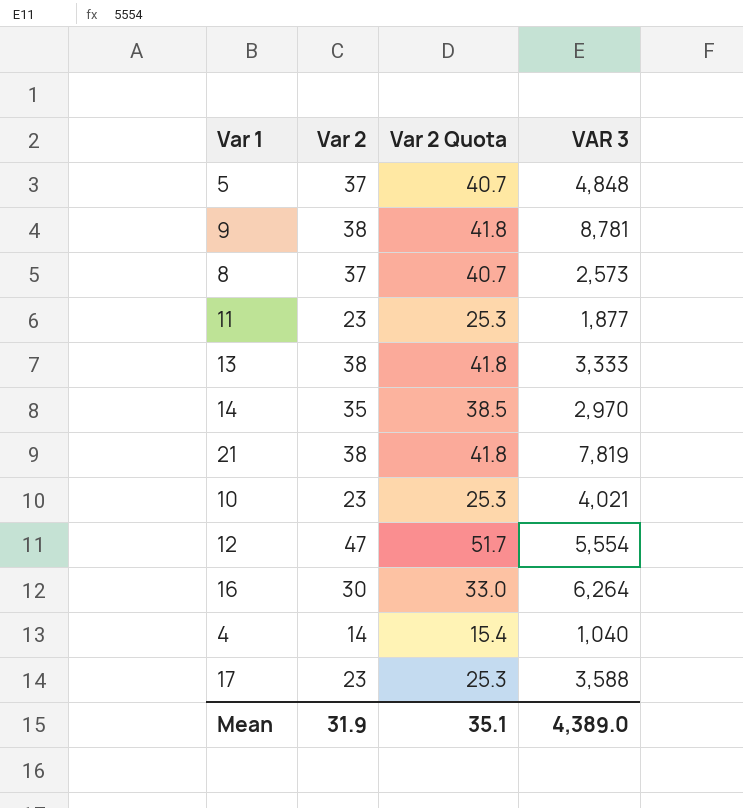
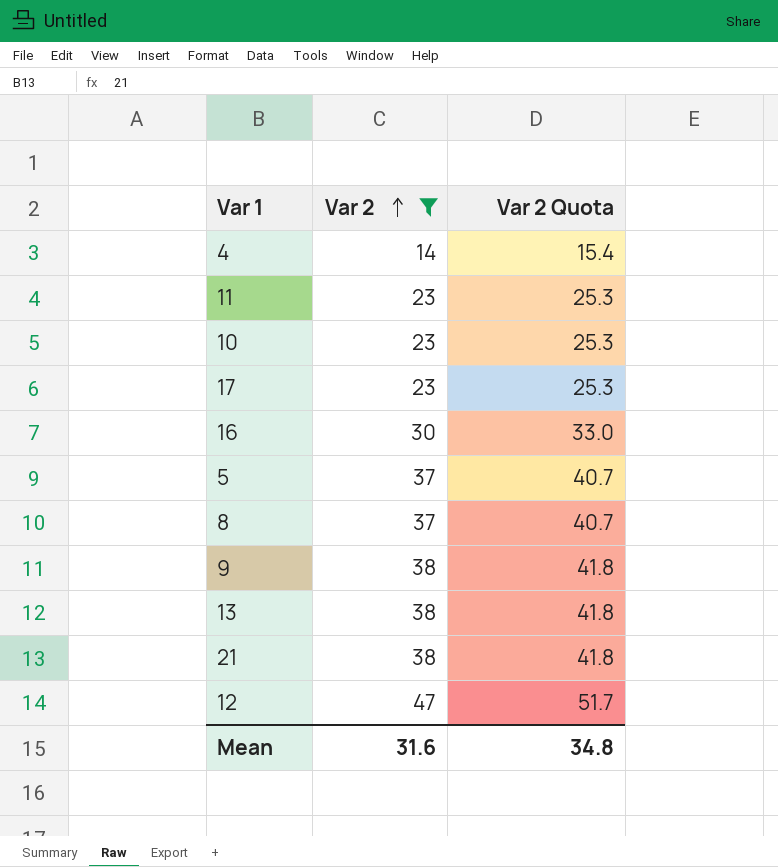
filter: none -> Var 2 != 35
row order: none -> Var 2 ascending
column VAR 3 | position: 4 -> none
Mean | Var 2: 31.9 -> 31.6
Mean | Var 2 Quota: 35.1 -> 34.8

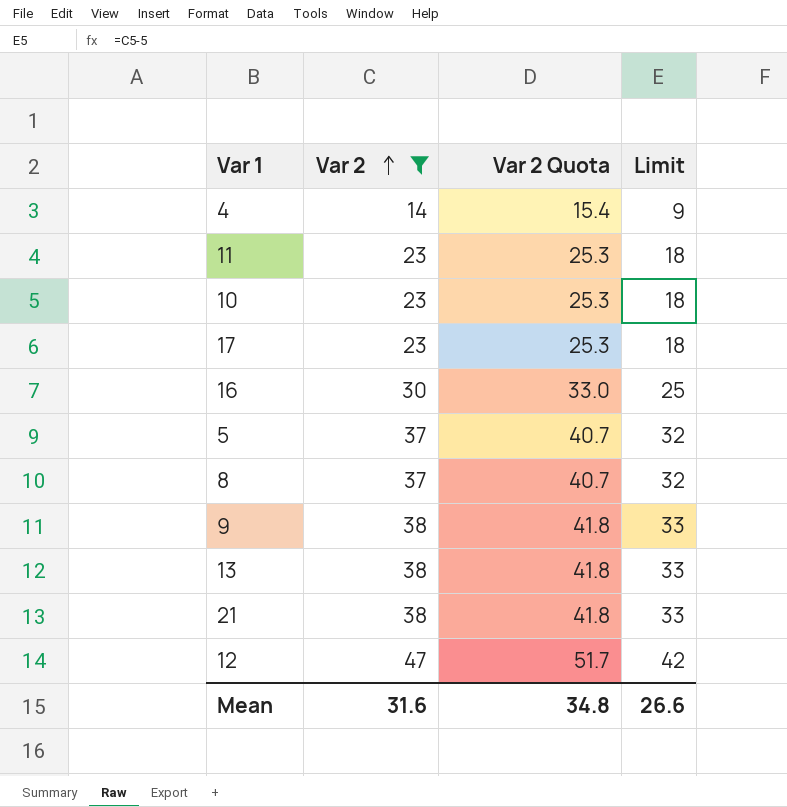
column Limit | formula: none -> [Var 2] - 5

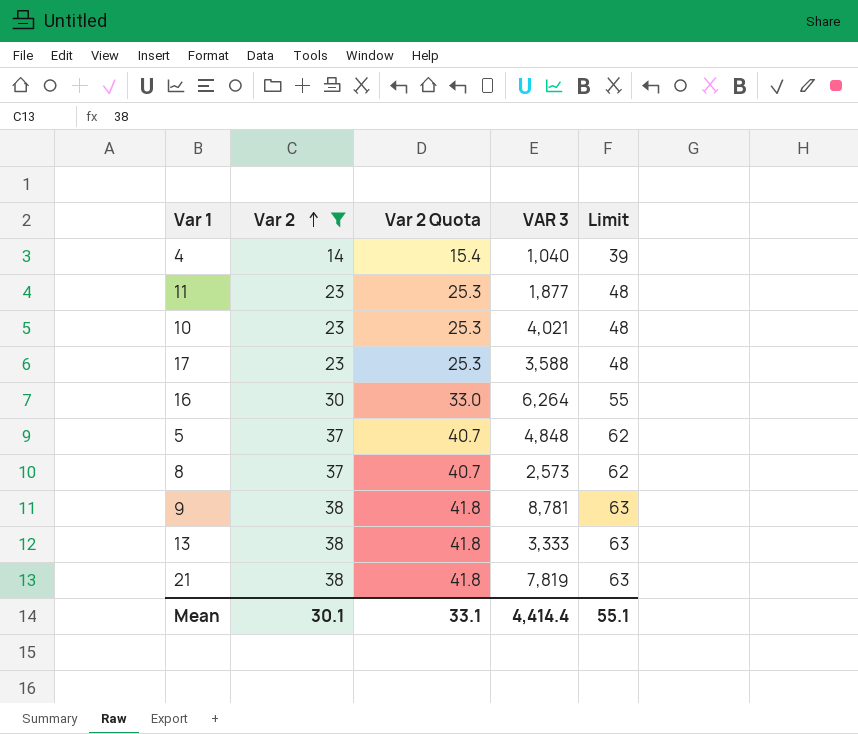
column VAR 3 | position: none -> 4
column Limit | formula: [Var 2] - 5 -> [Var 2] + 25
row 12: 47 | 51.7 | 42 -> none
Mean | Var 2: 31.6 -> 30.1
Mean | Var 2 Quota: 34.8 -> 33.1
Mean | Limit: 26.6 -> 55.1

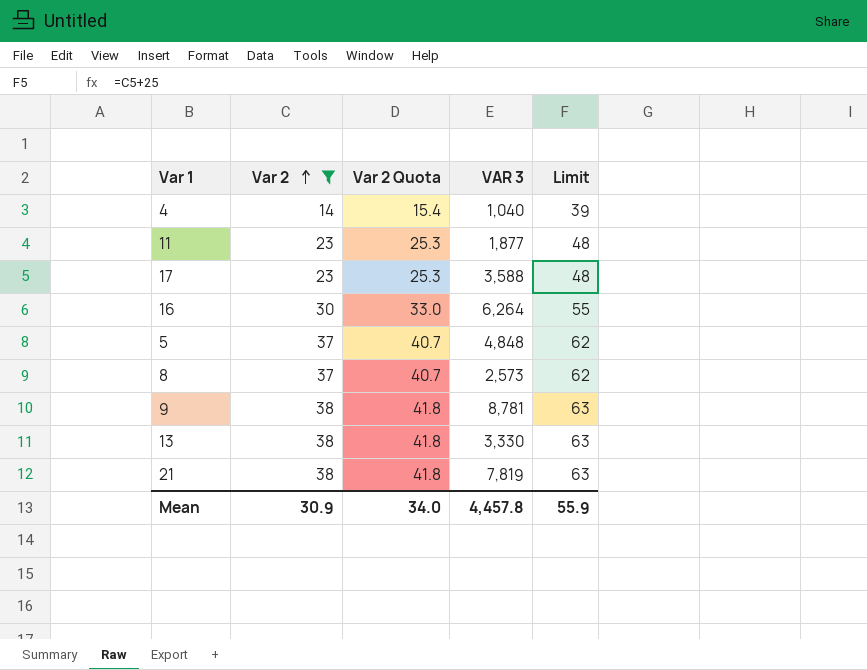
row 10: 23 | 25.3 | 4,021 | 48 -> none
13 | VAR 3: 3,333 -> 3,330
Mean | Var 2: 30.1 -> 30.9
Mean | Var 2 Quota: 33.1 -> 34.0
Mean | VAR 3: 4,414.4 -> 4,457.8
Mean | Limit: 55.1 -> 55.9

